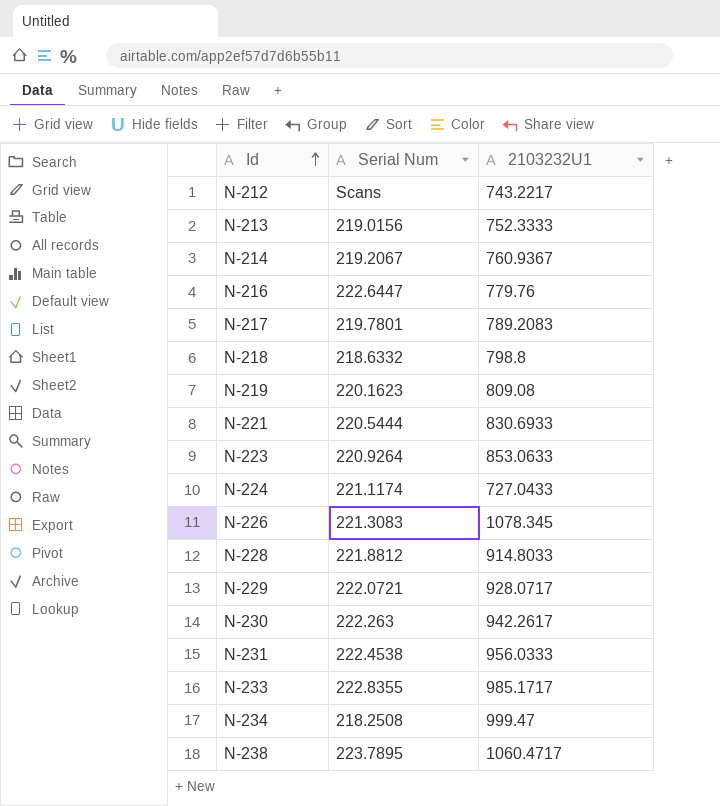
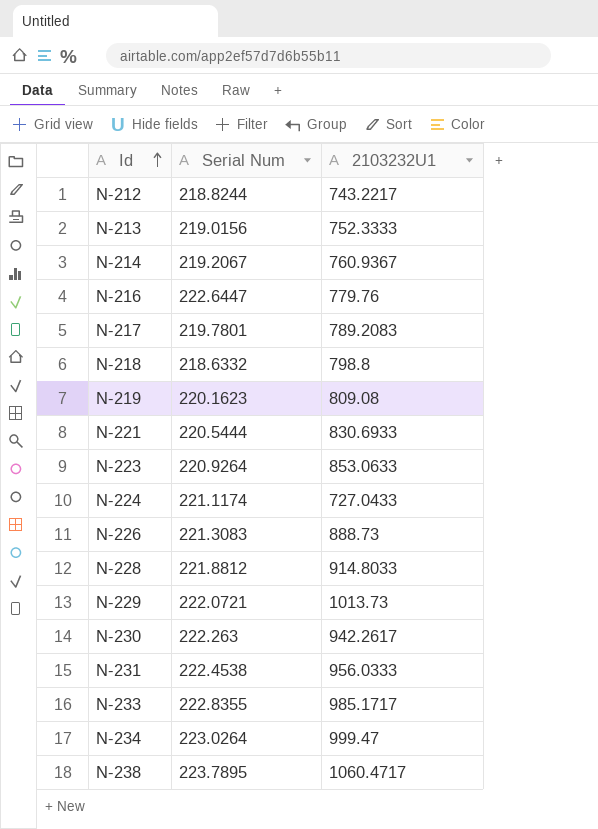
N-212 | Serial Num: Scans -> 218.8244
N-226 | 2103232U1: 1078.345 -> 888.73
N-229 | 2103232U1: 928.0717 -> 1013.73
N-234 | Serial Num: 218.2508 -> 223.0264

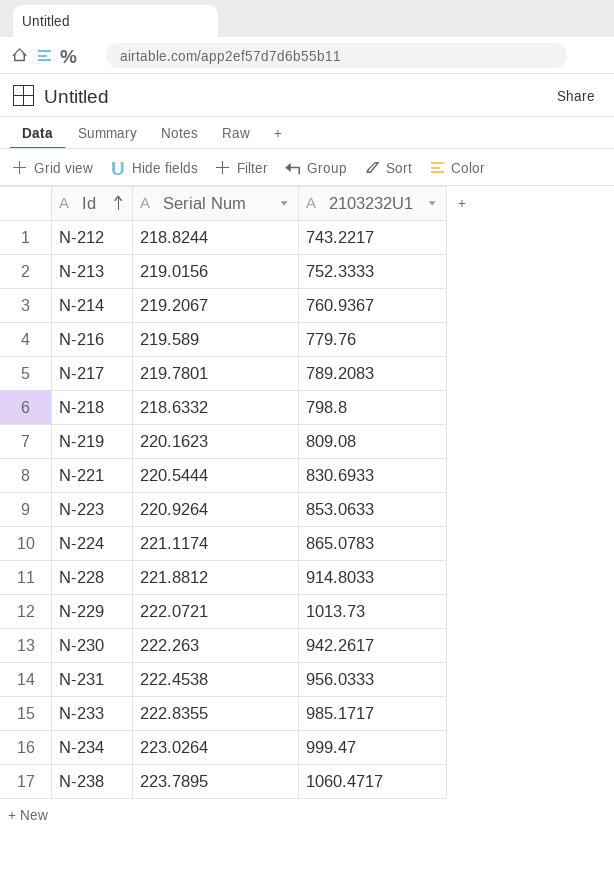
row N-226: 221.3083 | 888.73 -> none
N-216 | Serial Num: 222.6447 -> 219.589
N-224 | 2103232U1: 727.0433 -> 865.0783

